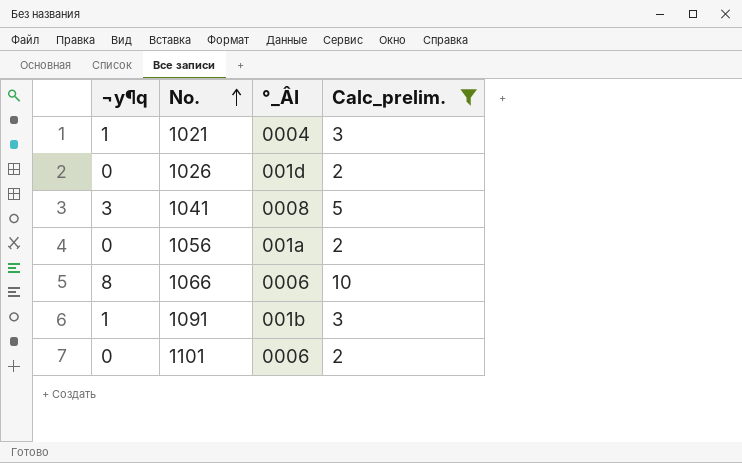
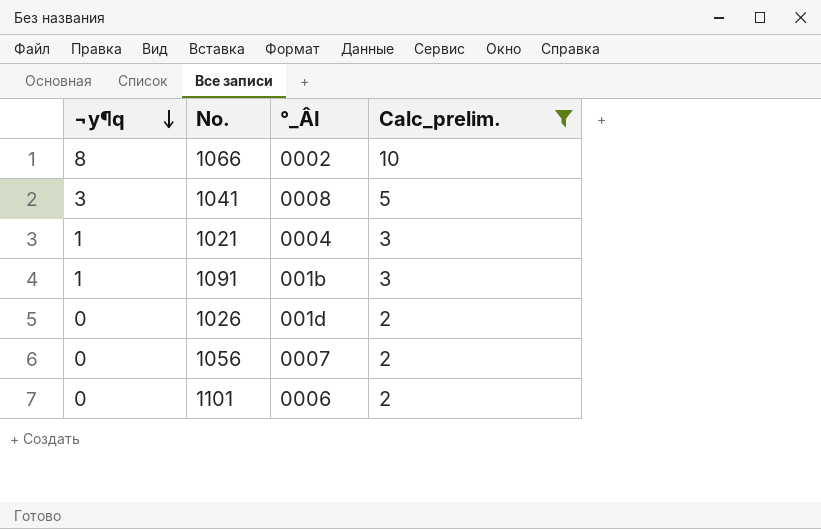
row order: No. ascending -> ¬y¶q descending
1066 | °_ÂI: 0006 -> 0002
1056 | °_ÂI: 001a -> 0007

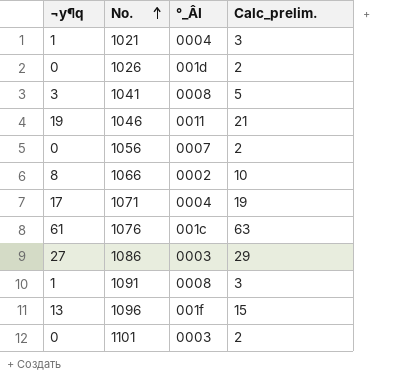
filter: Calc_prelim. <= 10 -> none
row order: ¬y¶q descending -> No. ascending
1091 | °_ÂI: 001b -> 0008
1101 | °_ÂI: 0006 -> 0003

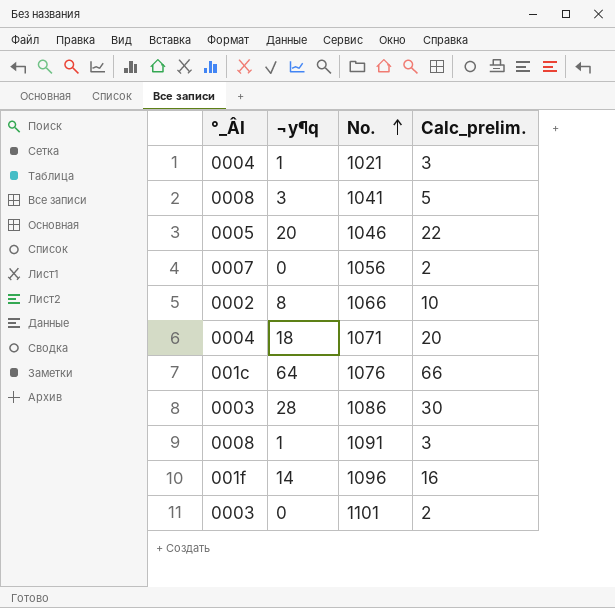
column °_ÂI | position: 3 -> 1
row 1026: 0 | 001d | 2 -> none
1046 | °_ÂI: 0011 -> 0005
1046 | ¬y¶q: 19 -> 20
1046 | Calc_prelim.: 21 -> 22
1071 | ¬y¶q: 17 -> 18
1071 | Calc_prelim.: 19 -> 20
1076 | ¬y¶q: 61 -> 64
1076 | Calc_prelim.: 63 -> 66
1086 | ¬y¶q: 27 -> 28
1086 | Calc_prelim.: 29 -> 30
1096 | ¬y¶q: 13 -> 14
1096 | Calc_prelim.: 15 -> 16

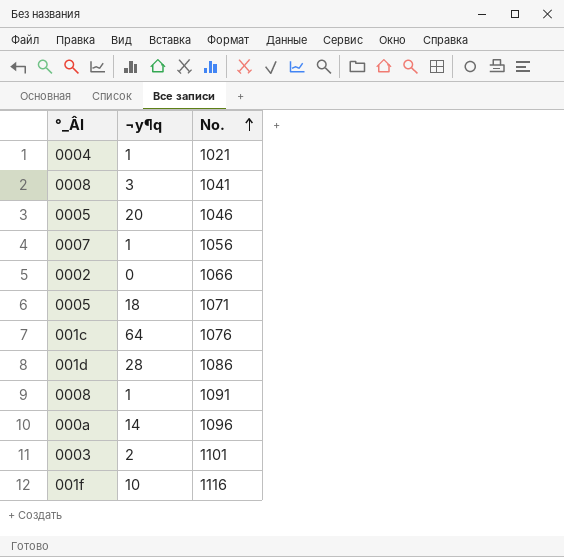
column Calc_prelim. | formula: [¬y¶q] + 2 -> none
1056 | ¬y¶q: 0 -> 1
1066 | ¬y¶q: 8 -> 0
1071 | °_ÂI: 0004 -> 0005
1086 | °_ÂI: 0003 -> 001d
1096 | °_ÂI: 001f -> 000a
1101 | ¬y¶q: 0 -> 2
row 1116: none -> 001f | 10

